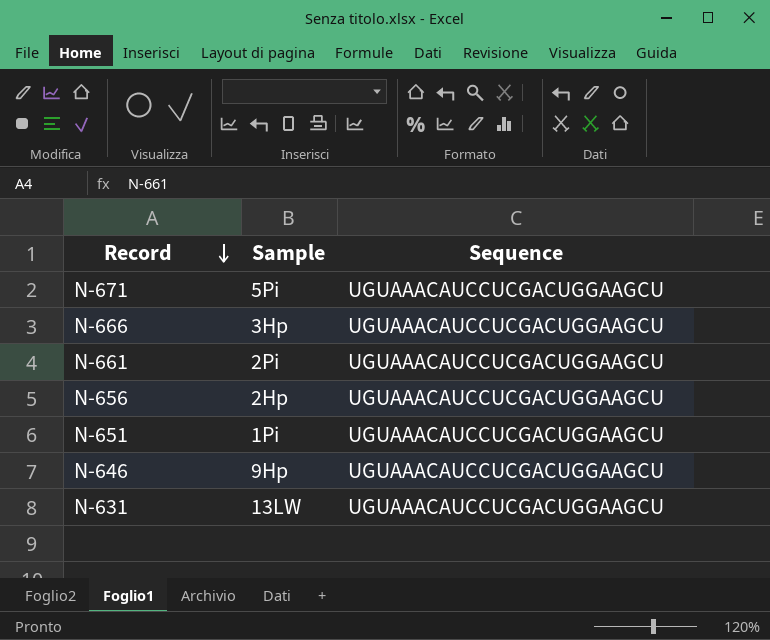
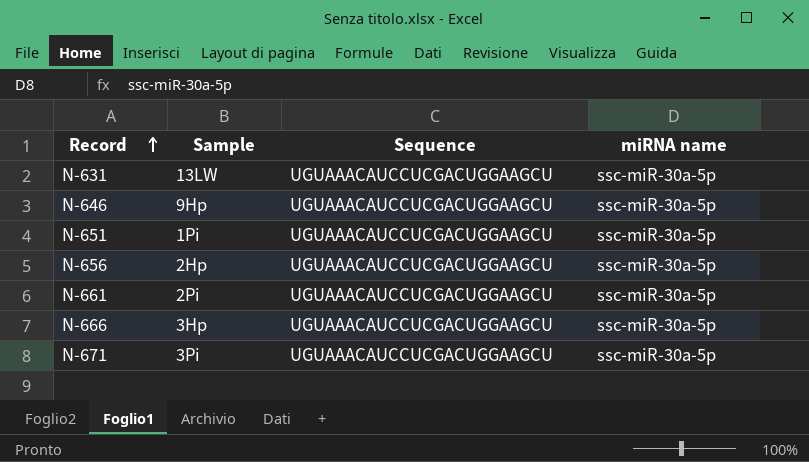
row order: Record descending -> Record ascending
column miRNA name | position: none -> 4
N-671 | Sample: 5Pi -> 3Pi

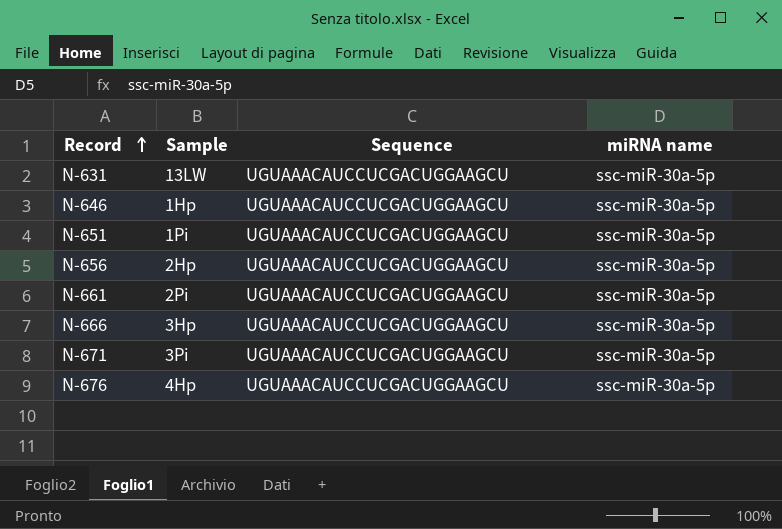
N-646 | Sample: 9Hp -> 1Hp
row N-676: none -> 4Hp | UGUAAACAUCCUCGACUGGAAGCU | ssc-miR-30a-5p

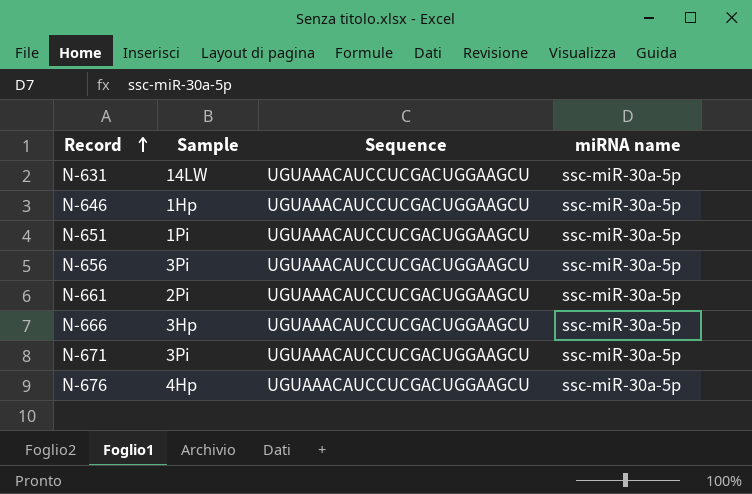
N-631 | Sample: 13LW -> 14LW
N-656 | Sample: 2Hp -> 3Pi

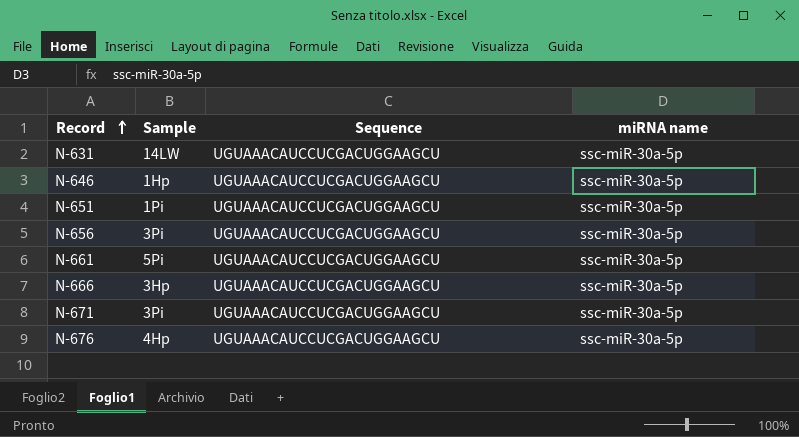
N-661 | Sample: 2Pi -> 5Pi

